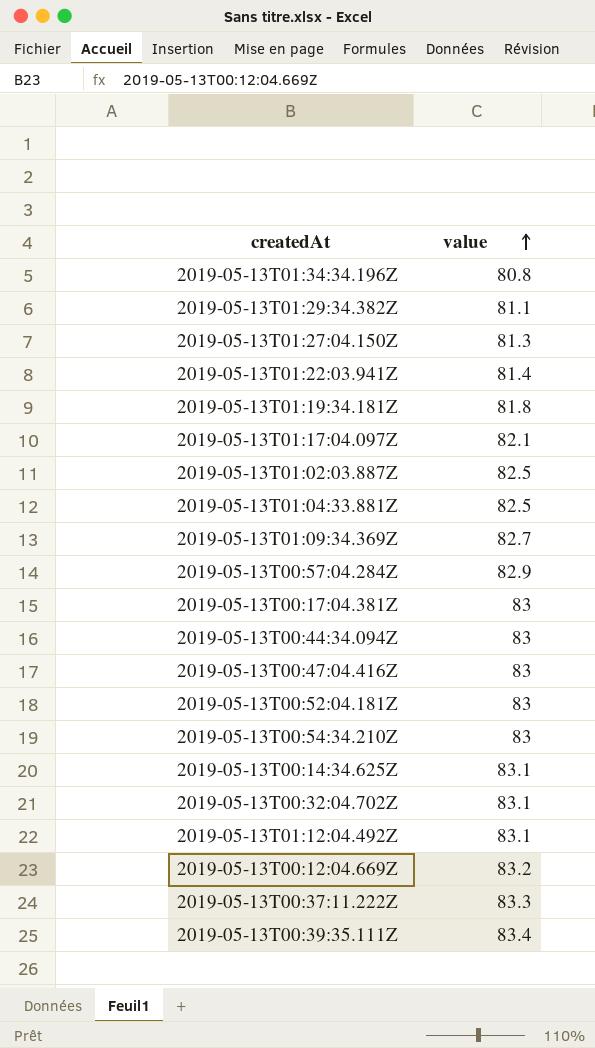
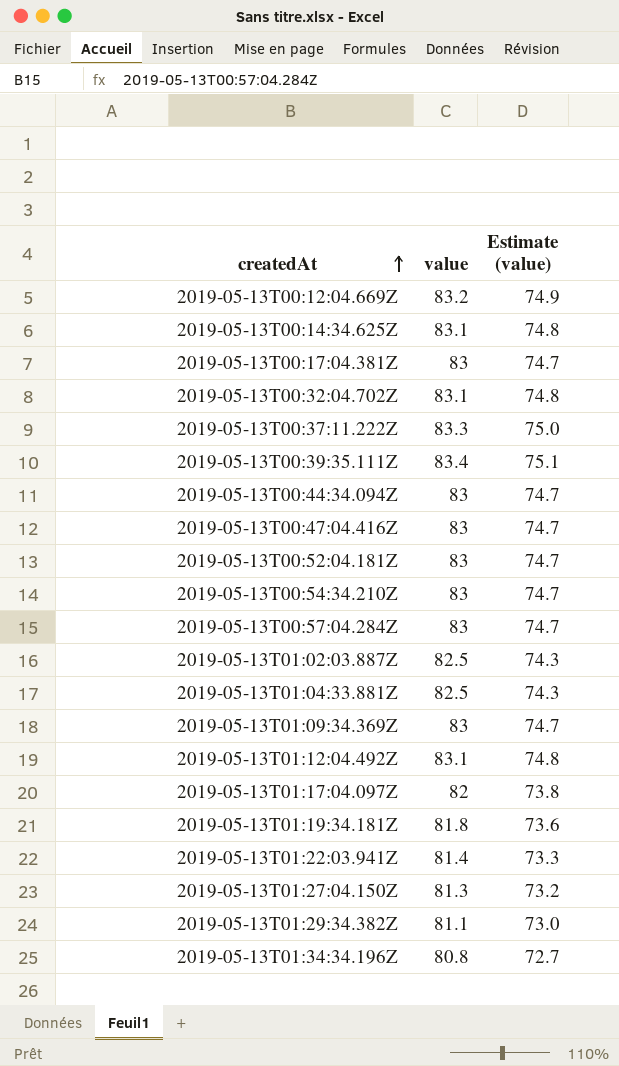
row order: value ascending -> createdAt ascending
column Estimate (value) | formula: none -> [value] * 0.9
2019-05-13T00:57:04.284Z | value: 82.9 -> 83
2019-05-13T01:09:34.369Z | value: 82.7 -> 83
2019-05-13T01:17:04.097Z | value: 82.1 -> 82

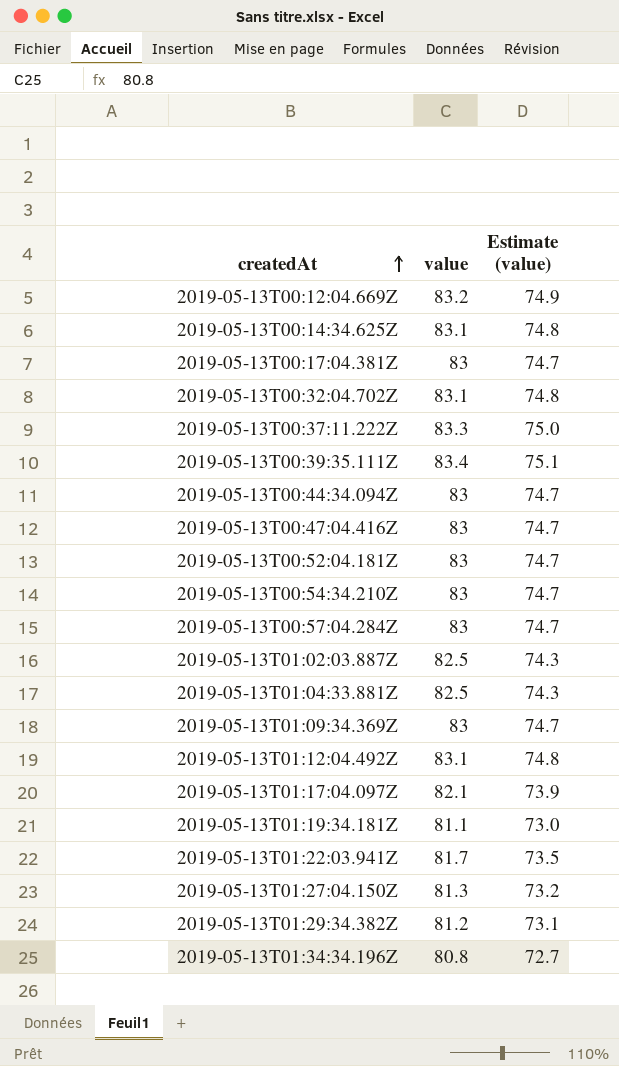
2019-05-13T01:17:04.097Z | value: 82 -> 82.1
2019-05-13T01:17:04.097Z | Estimate (value): 73.8 -> 73.9
2019-05-13T01:19:34.181Z | value: 81.8 -> 81.1
2019-05-13T01:19:34.181Z | Estimate (value): 73.6 -> 73.0
2019-05-13T01:22:03.941Z | value: 81.4 -> 81.7
2019-05-13T01:22:03.941Z | Estimate (value): 73.3 -> 73.5
2019-05-13T01:29:34.382Z | value: 81.1 -> 81.2
2019-05-13T01:29:34.382Z | Estimate (value): 73.0 -> 73.1

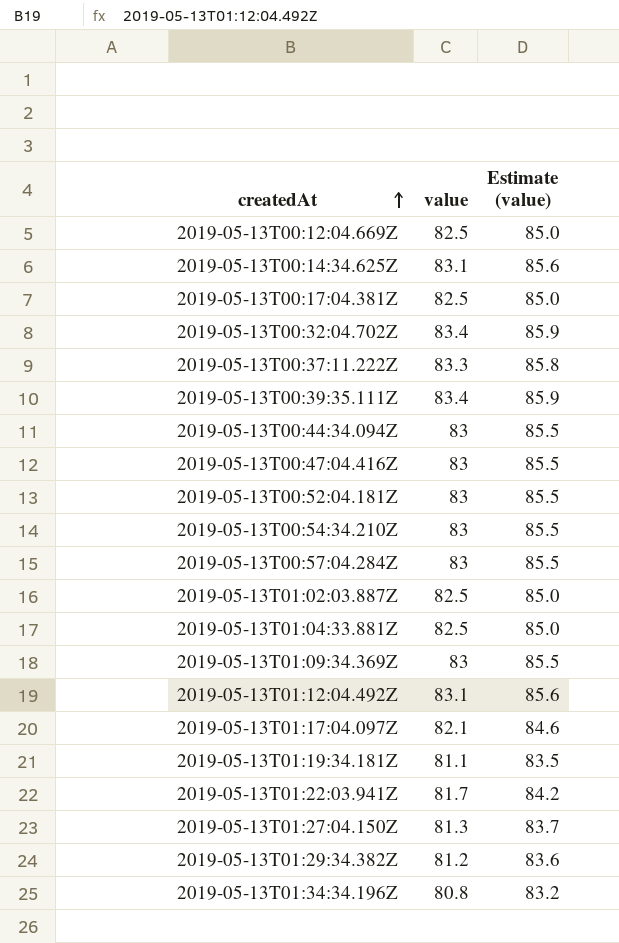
column Estimate (value) | formula: [value] * 0.9 -> [value] * 1.03
2019-05-13T00:12:04.669Z | value: 83.2 -> 82.5
2019-05-13T00:17:04.381Z | value: 83 -> 82.5
2019-05-13T00:32:04.702Z | value: 83.1 -> 83.4

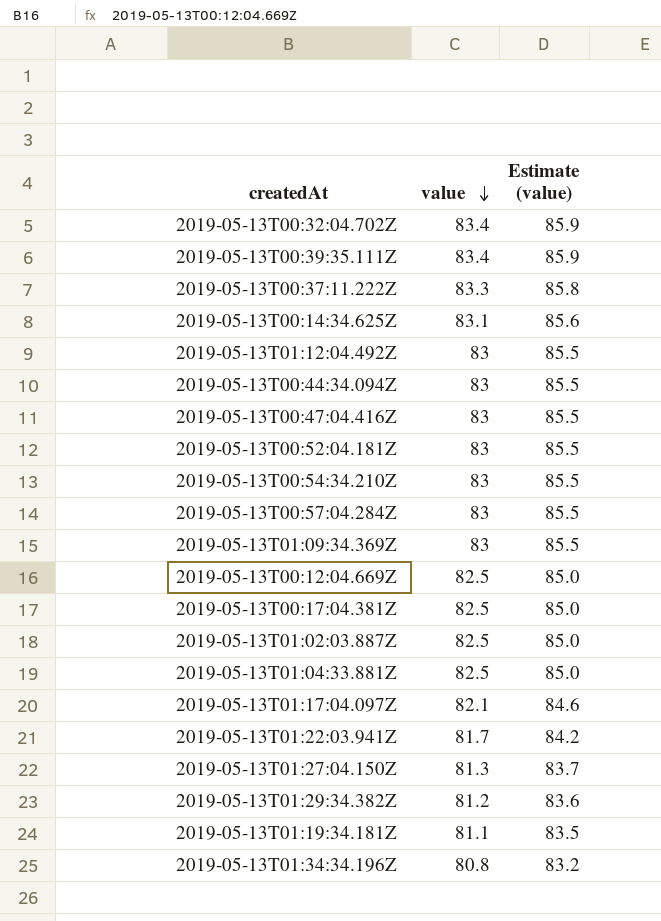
row order: createdAt ascending -> value descending
2019-05-13T01:12:04.492Z | value: 83.1 -> 83
2019-05-13T01:12:04.492Z | Estimate (value): 85.6 -> 85.5

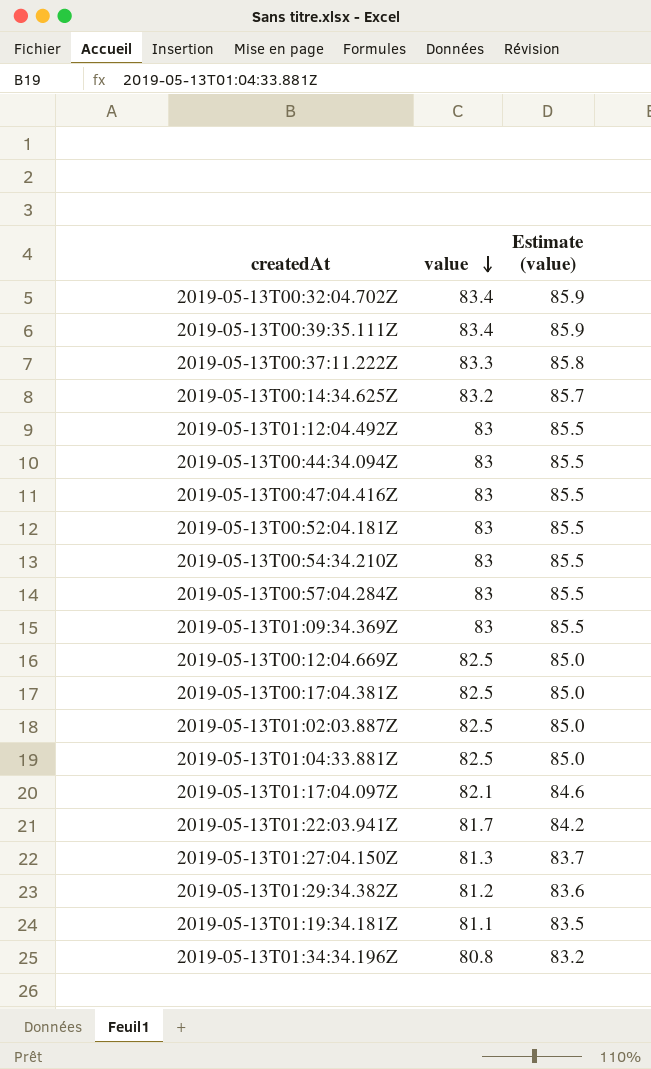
2019-05-13T00:14:34.625Z | value: 83.1 -> 83.2
2019-05-13T00:14:34.625Z | Estimate (value): 85.6 -> 85.7

